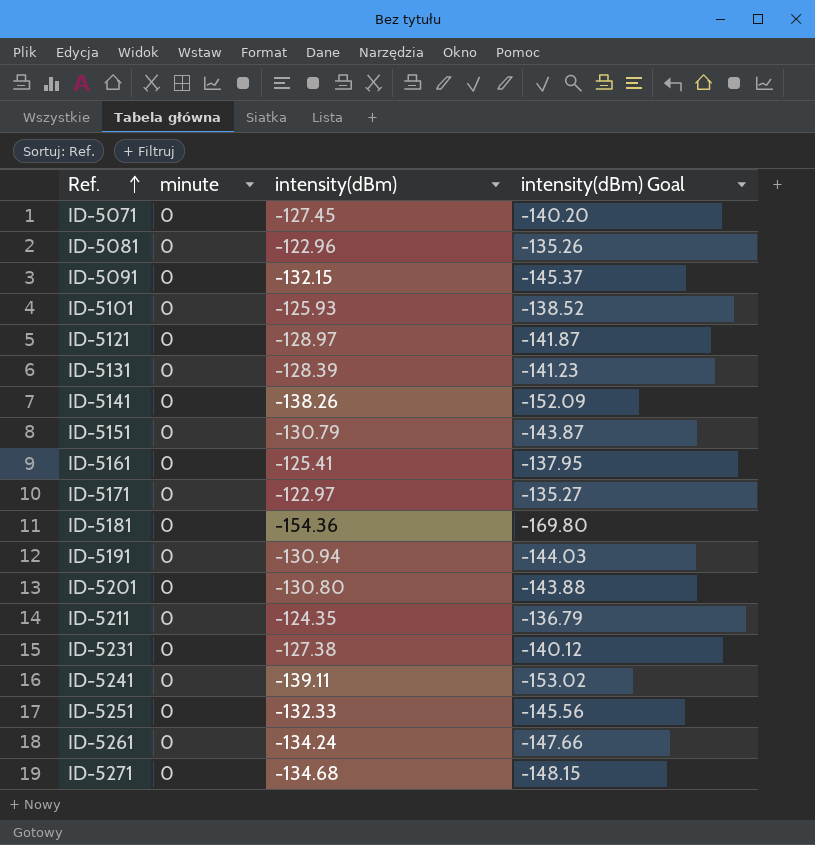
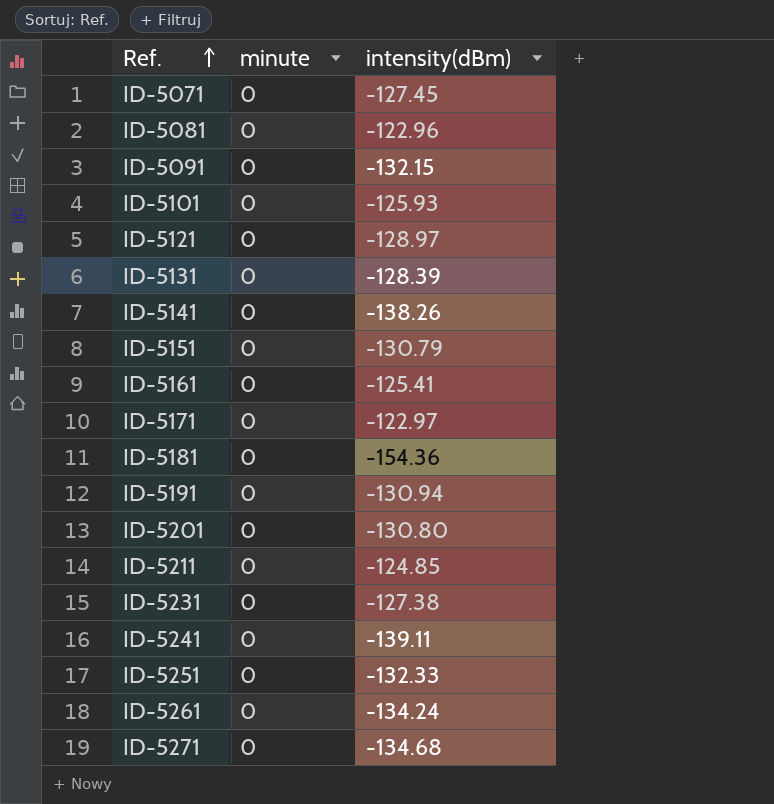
column intensity(dBm) Goal | formula: [intensity(dBm)] * 1.1 -> none
ID-5211 | intensity(dBm): -124.35 -> -124.85

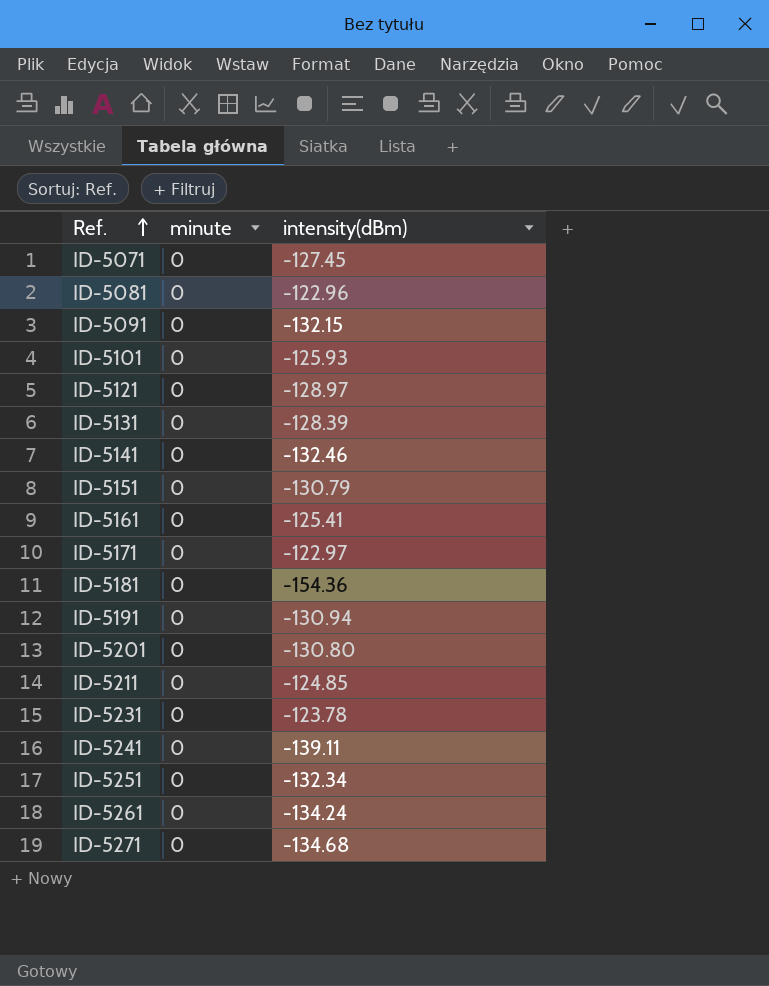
ID-5141 | intensity(dBm): -138.26 -> -132.46
ID-5231 | intensity(dBm): -127.38 -> -123.78
ID-5251 | intensity(dBm): -132.33 -> -132.34

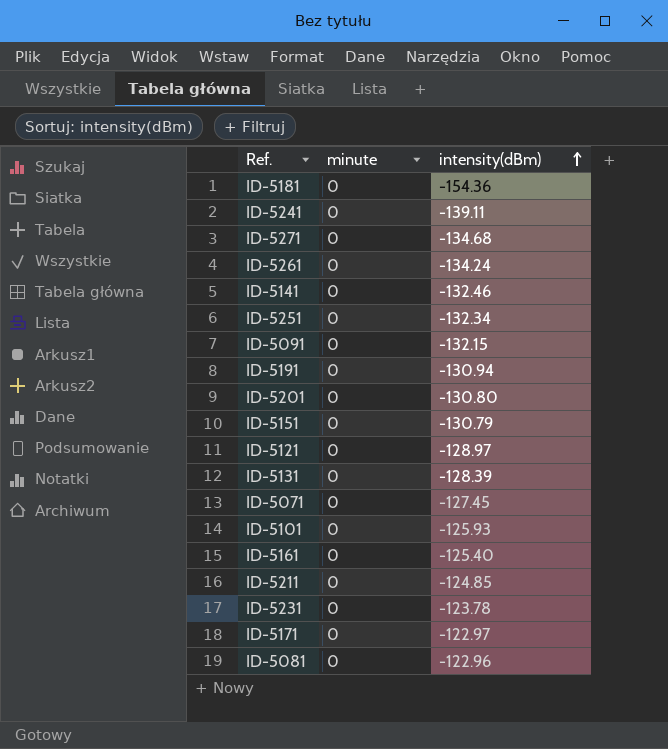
row order: Ref. ascending -> intensity(dBm) ascending
ID-5161 | intensity(dBm): -125.41 -> -125.40

